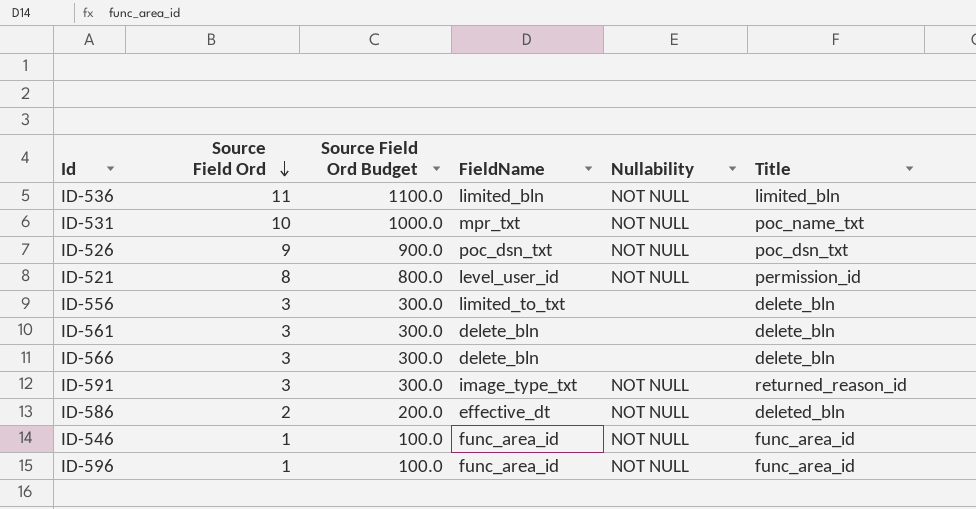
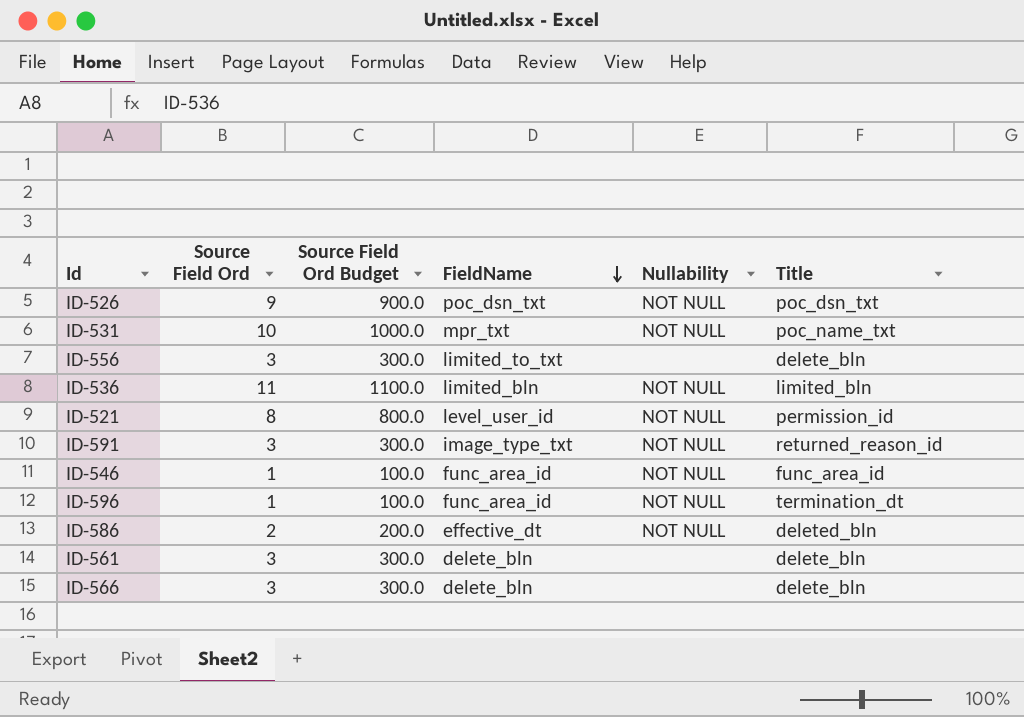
row order: Source Field Ord descending -> FieldName descending
ID-596 | Title: func_area_id -> termination_dt

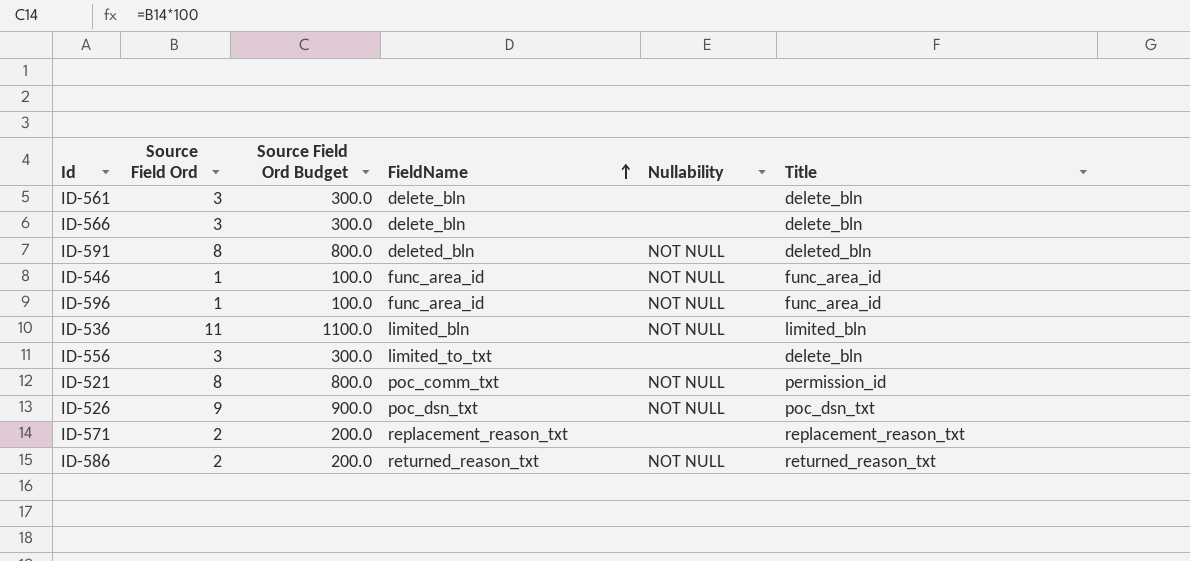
row order: FieldName descending -> FieldName ascending
row ID-531: 10 | 1000.0 | mpr_txt | NOT NULL | poc_name_txt -> none
ID-591 | Source Field Ord: 3 -> 8
ID-591 | Source Field Ord Budget: 300.0 -> 800.0
ID-591 | FieldName: image_type_txt -> deleted_bln
ID-591 | Title: returned_reason_id -> deleted_bln
ID-596 | Title: termination_dt -> func_area_id
ID-521 | FieldName: level_user_id -> poc_comm_txt
row ID-571: none -> 2 | 200.0 | replacement_reason_txt | none | replacement_reason_txt
ID-586 | FieldName: effective_dt -> returned_reason_txt
ID-586 | Title: deleted_bln -> returned_reason_txt

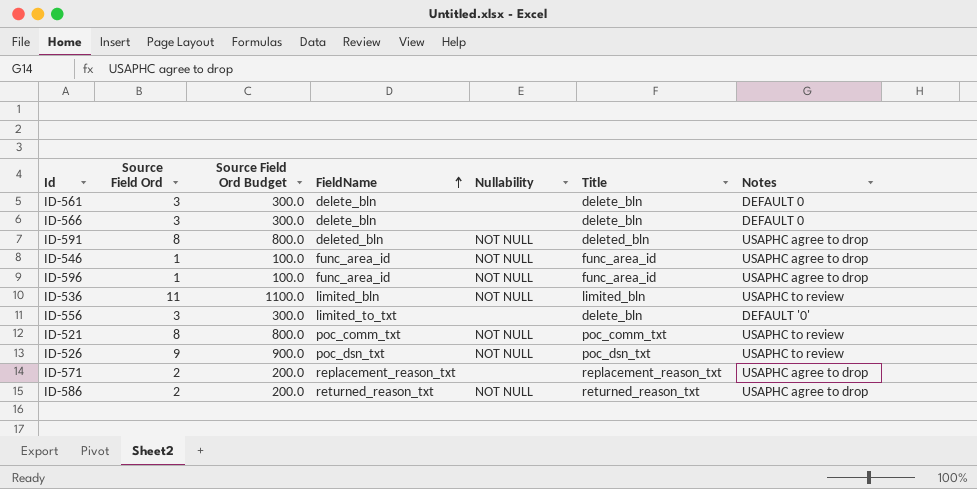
column Notes | position: none -> 7
ID-521 | Title: permission_id -> poc_comm_txt

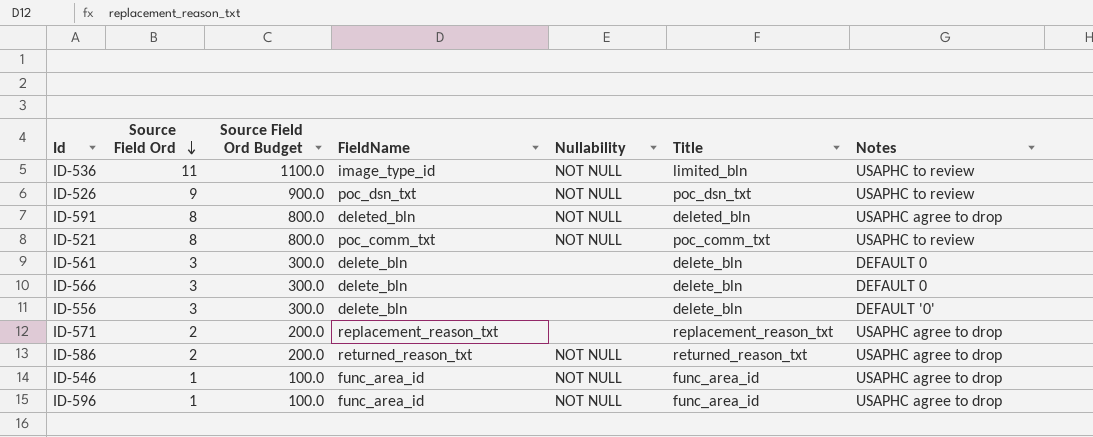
row order: FieldName ascending -> Source Field Ord descending
ID-536 | FieldName: limited_bln -> image_type_id
ID-556 | FieldName: limited_to_txt -> delete_bln

